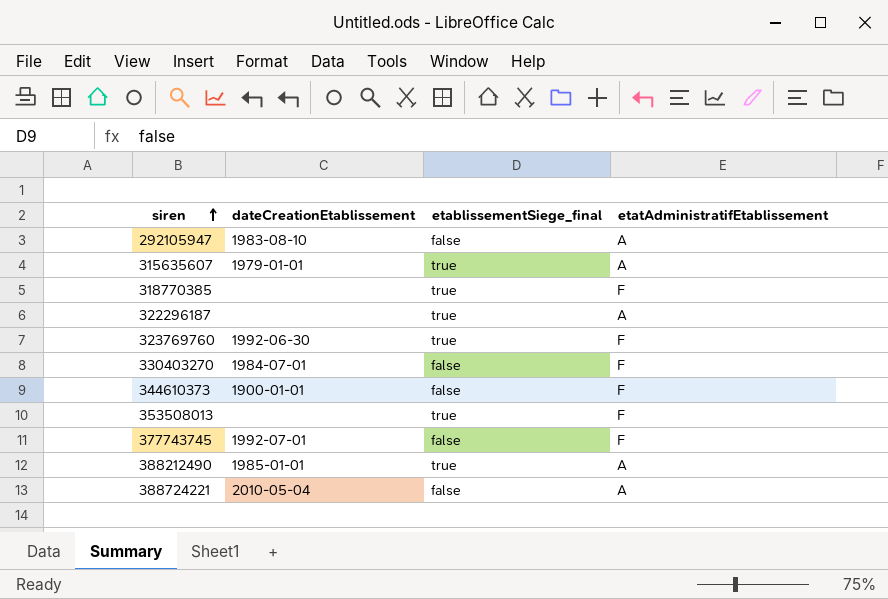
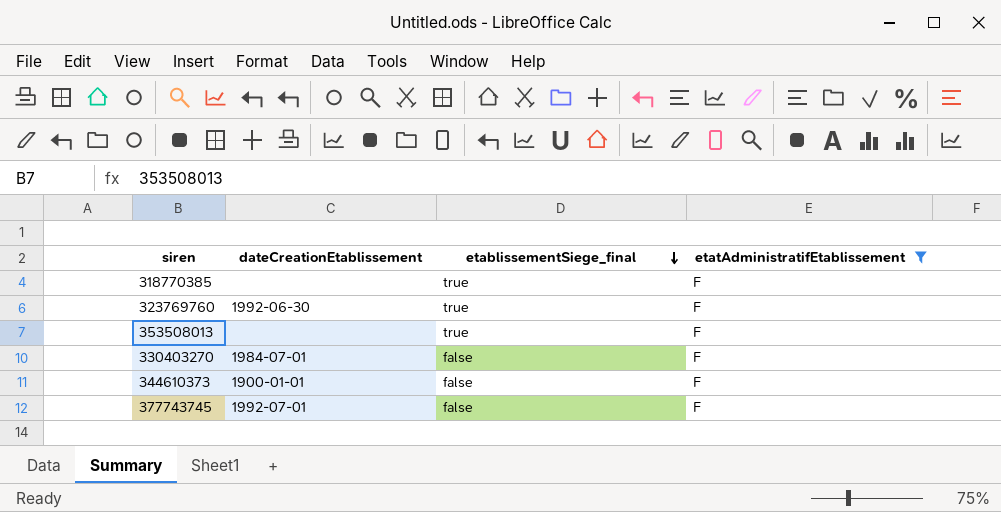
filter: none -> etatAdministratifEtablissement = F
row order: siren ascending -> etablissementSiege_final descending

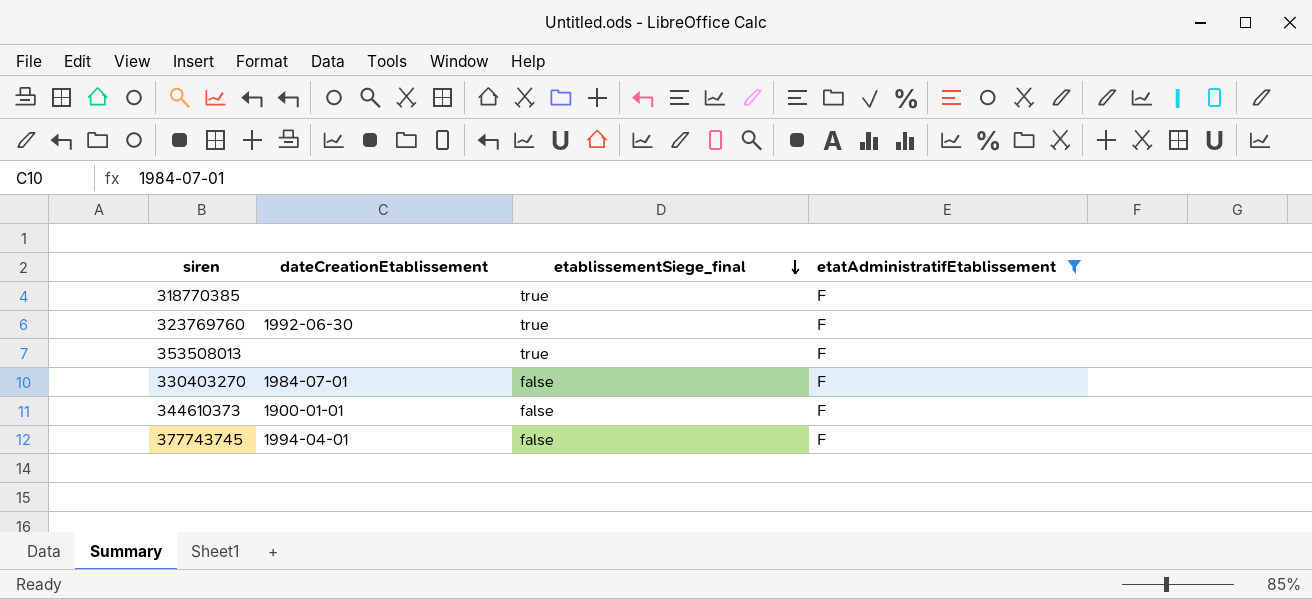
377743745 | dateCreationEtablissement: 1992-07-01 -> 1994-04-01

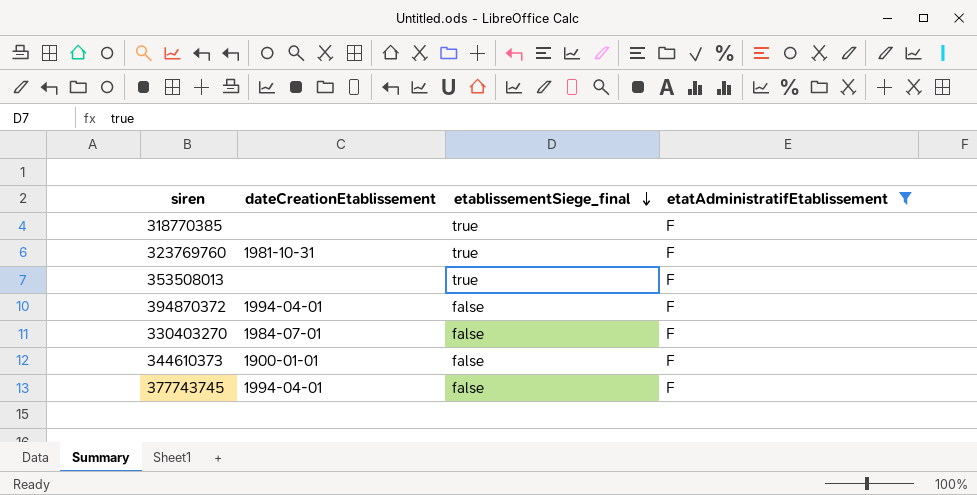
323769760 | dateCreationEtablissement: 1992-06-30 -> 1981-10-31
row 394870372: none -> 1994-04-01 | false | F

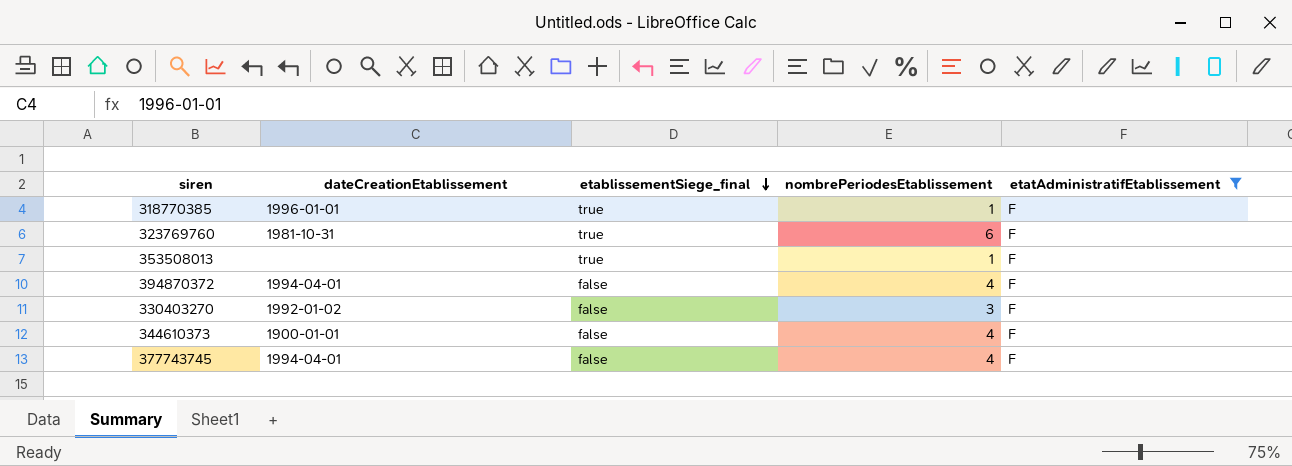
column nombrePeriodesEtablissement | position: none -> 4
318770385 | dateCreationEtablissement: none -> 1996-01-01
330403270 | dateCreationEtablissement: 1984-07-01 -> 1992-01-02

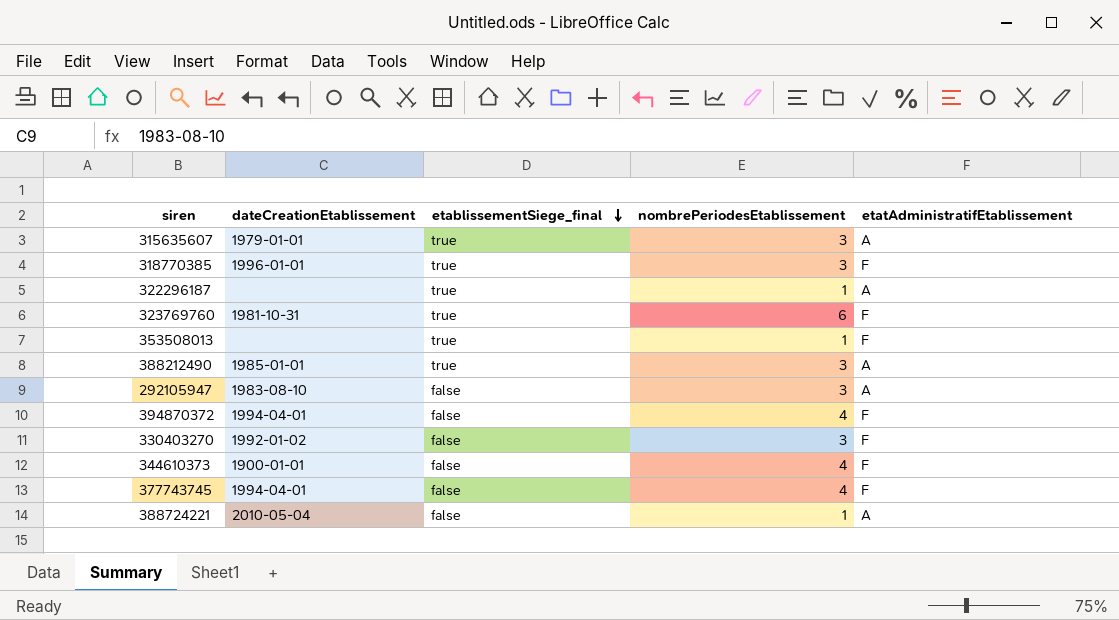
filter: etatAdministratifEtablissement = F -> none
318770385 | nombrePeriodesEtablissement: 1 -> 3

